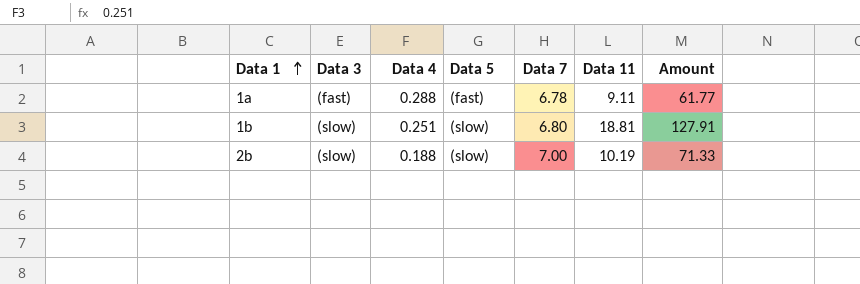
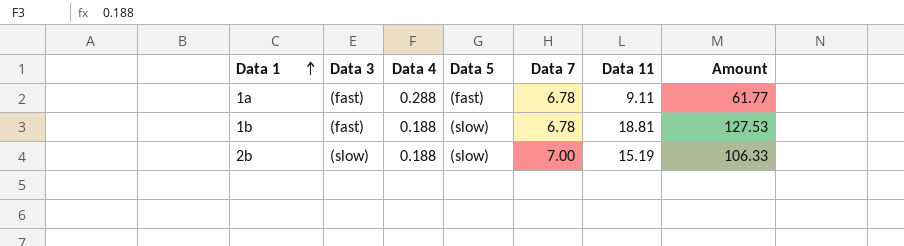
1b | Data 3: (slow) -> (fast)
1b | Data 4: 0.251 -> 0.188
1b | Data 7: 6.80 -> 6.78
1b | Amount: 127.91 -> 127.53
2b | Data 11: 10.19 -> 15.19
2b | Amount: 71.33 -> 106.33

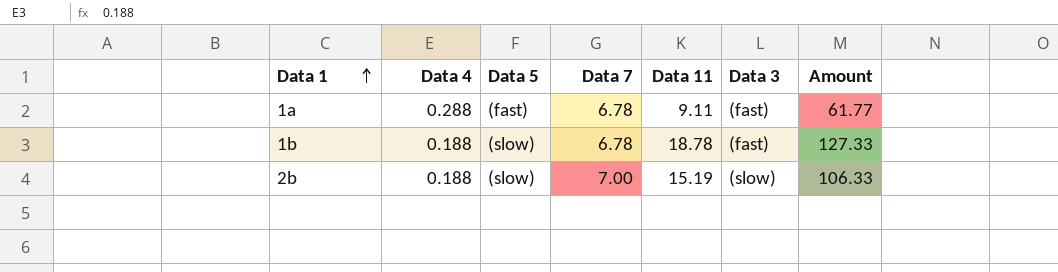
column Data 3 | position: 2 -> 6
1b | Data 11: 18.81 -> 18.78
1b | Amount: 127.53 -> 127.33

